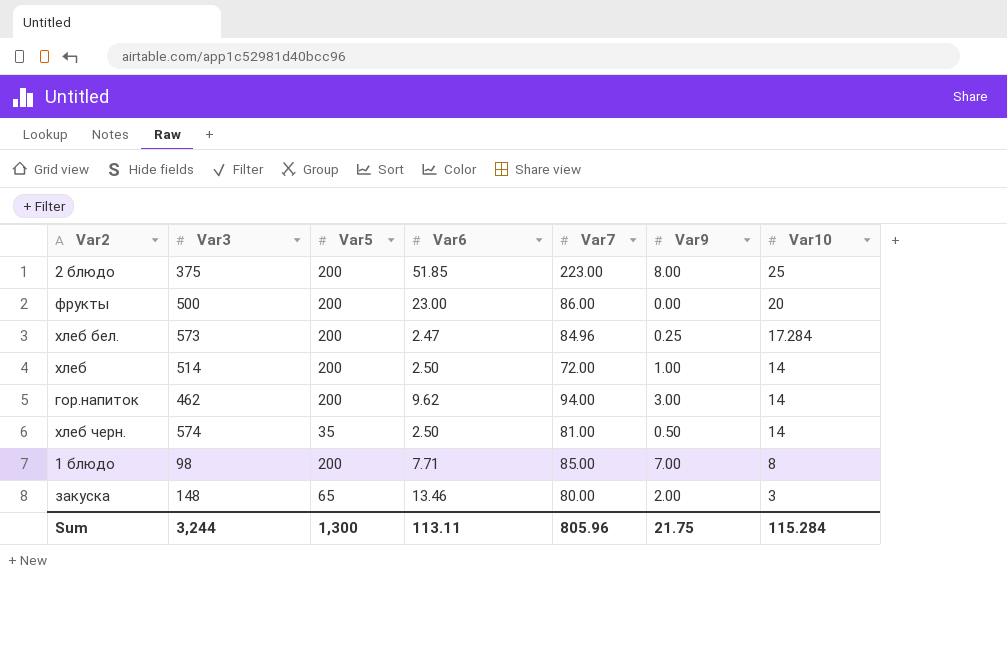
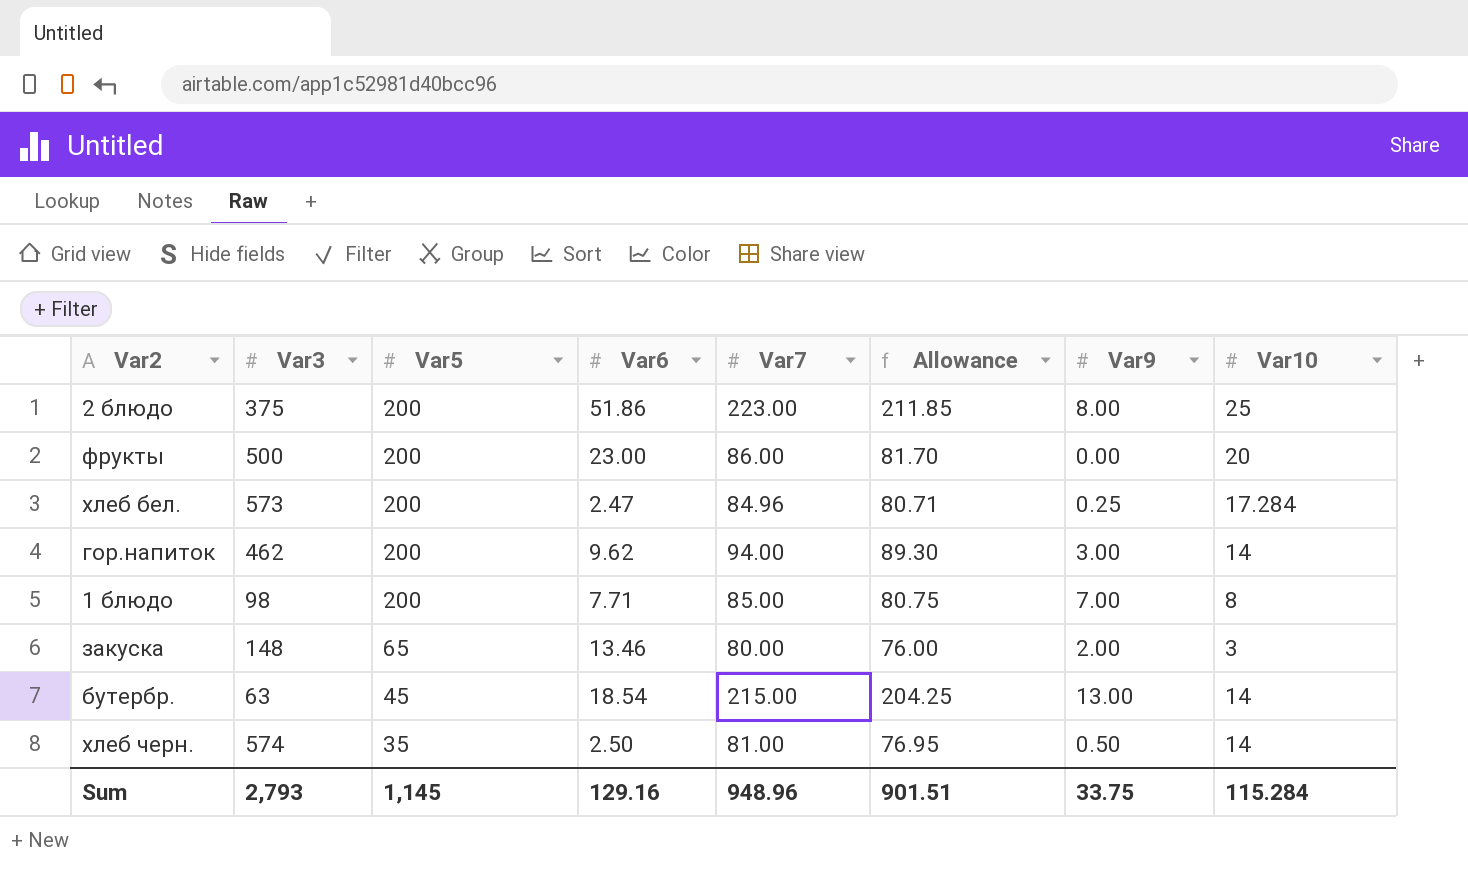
row order: Var10 descending -> Var5 descending
column Allowance | formula: none -> [Var7] * 0.95
row хлеб: 514 | 200 | 2.50 | 72.00 | 1.00 | 14 -> none
2 блюдо | Var6: 51.85 -> 51.86
row бутербр.: none -> 63 | 45 | 18.54 | 215.00 | 204.25 | 13.00 | 14
Sum | Var3: 3,244 -> 2,793
Sum | Var5: 1,300 -> 1,145
Sum | Var6: 113.11 -> 129.16
Sum | Var7: 805.96 -> 948.96
Sum | Var9: 21.75 -> 33.75

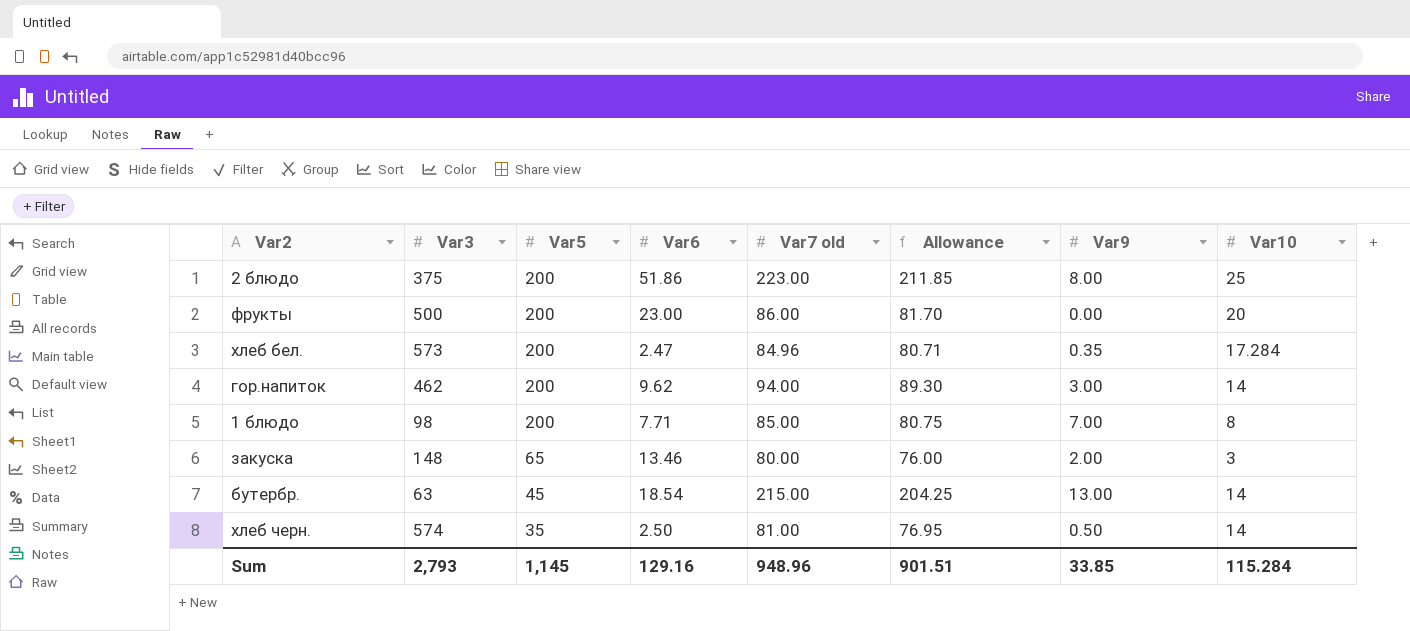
column name: Var7 -> Var7 old
хлеб бел. | Var9: 0.25 -> 0.35
Sum | Var9: 33.75 -> 33.85

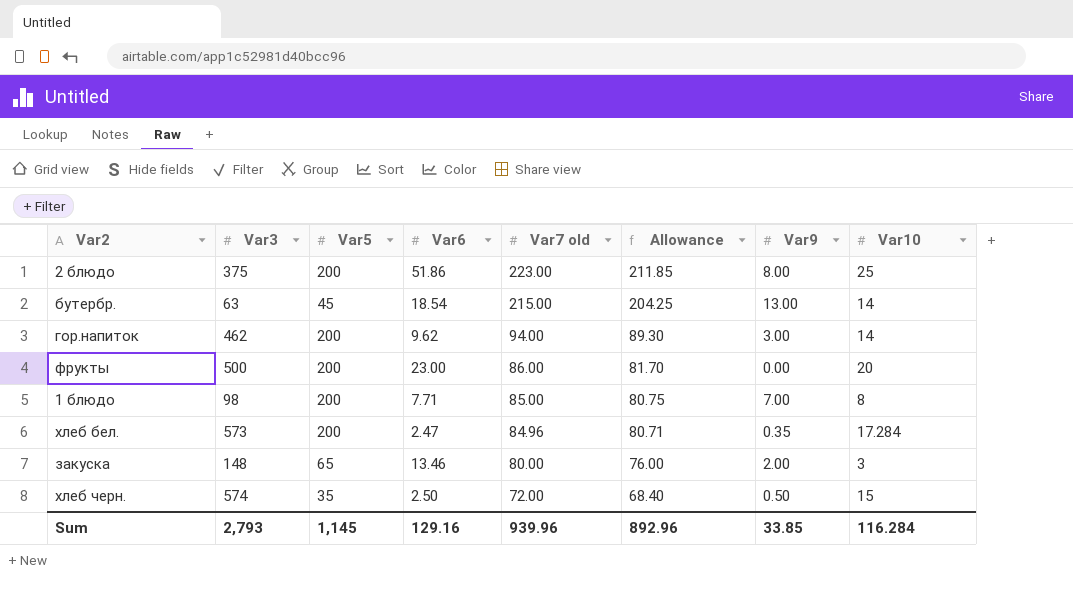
row order: Var5 descending -> Var7 old descending
хлеб черн. | Var7 old: 81.00 -> 72.00
хлеб черн. | Allowance: 76.95 -> 68.40
хлеб черн. | Var10: 14 -> 15
Sum | Var7 old: 948.96 -> 939.96
Sum | Allowance: 901.51 -> 892.96
Sum | Var10: 115.284 -> 116.284

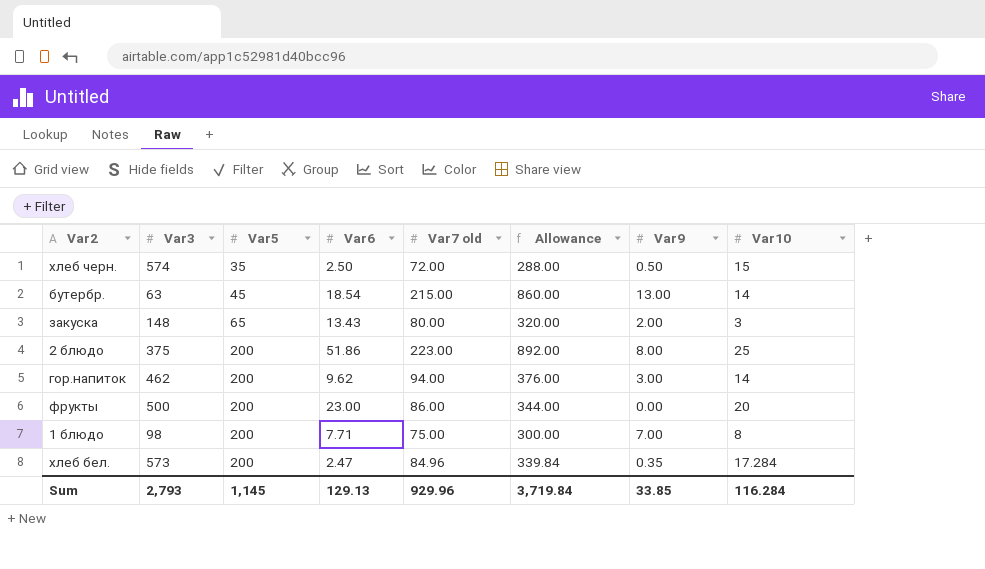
row order: Var7 old descending -> Var5 ascending
column Allowance | formula: [Var7 old] * 0.95 -> [Var7 old] * 4
закуска | Var6: 13.46 -> 13.43
1 блюдо | Var7 old: 85.00 -> 75.00
Sum | Var6: 129.16 -> 129.13
Sum | Var7 old: 939.96 -> 929.96
Sum | Allowance: 892.96 -> 3,719.84

